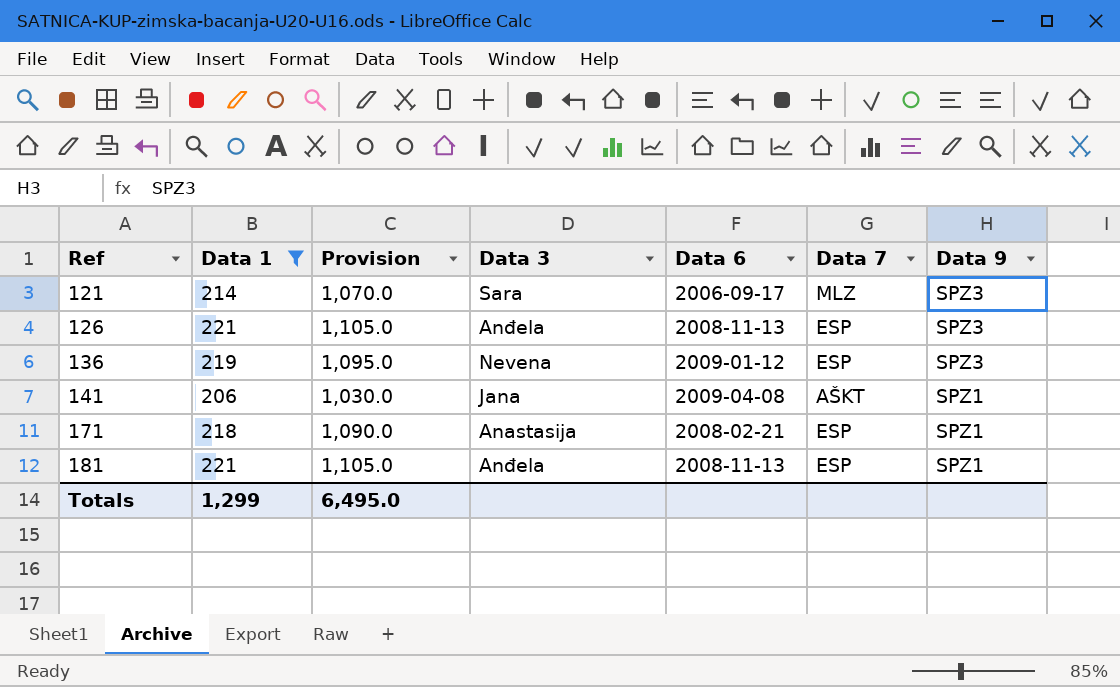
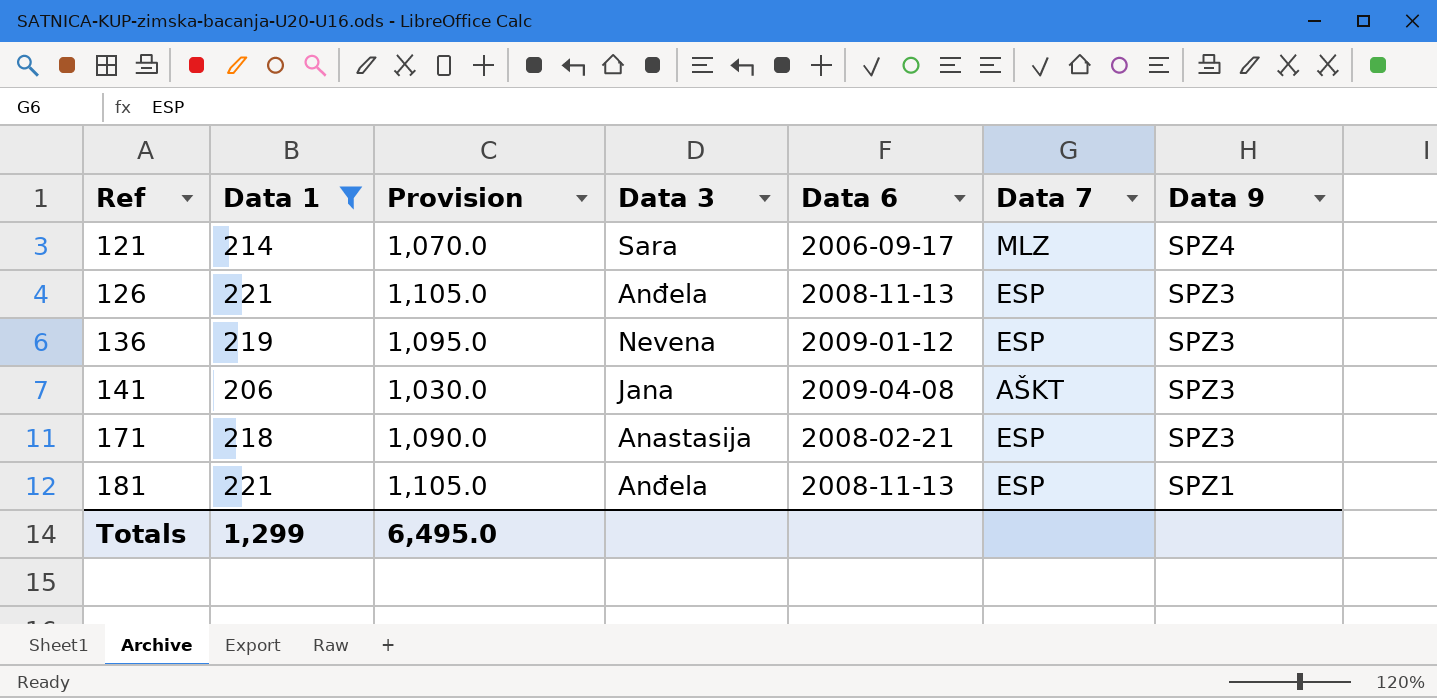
121 | Data 9: SPZ3 -> SPZ4
141 | Data 9: SPZ1 -> SPZ3
171 | Data 9: SPZ1 -> SPZ3

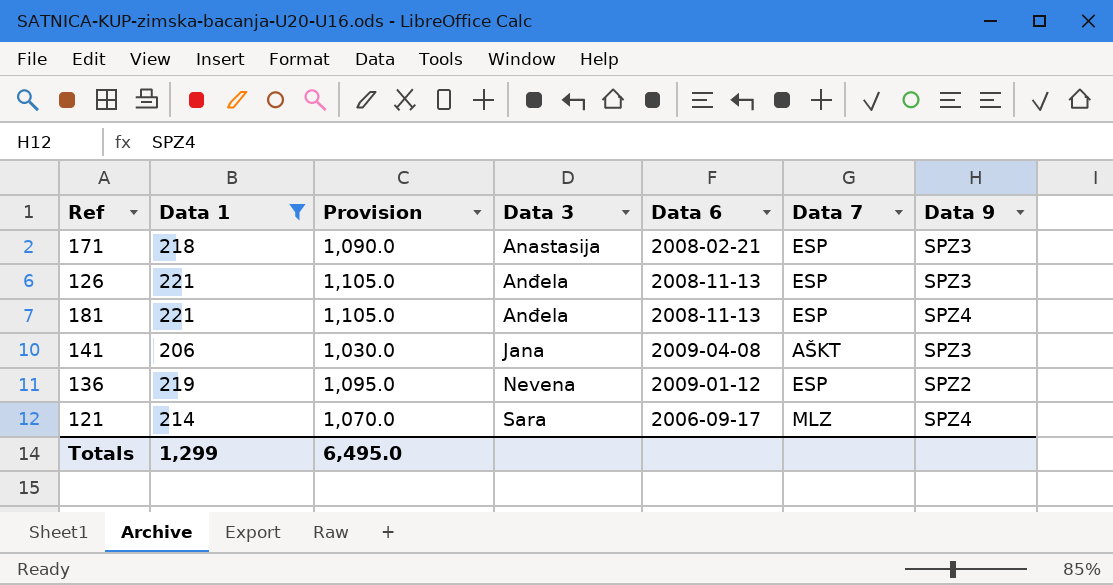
row order: Ref ascending -> Data 3 ascending
181 | Data 9: SPZ1 -> SPZ4
136 | Data 9: SPZ3 -> SPZ2

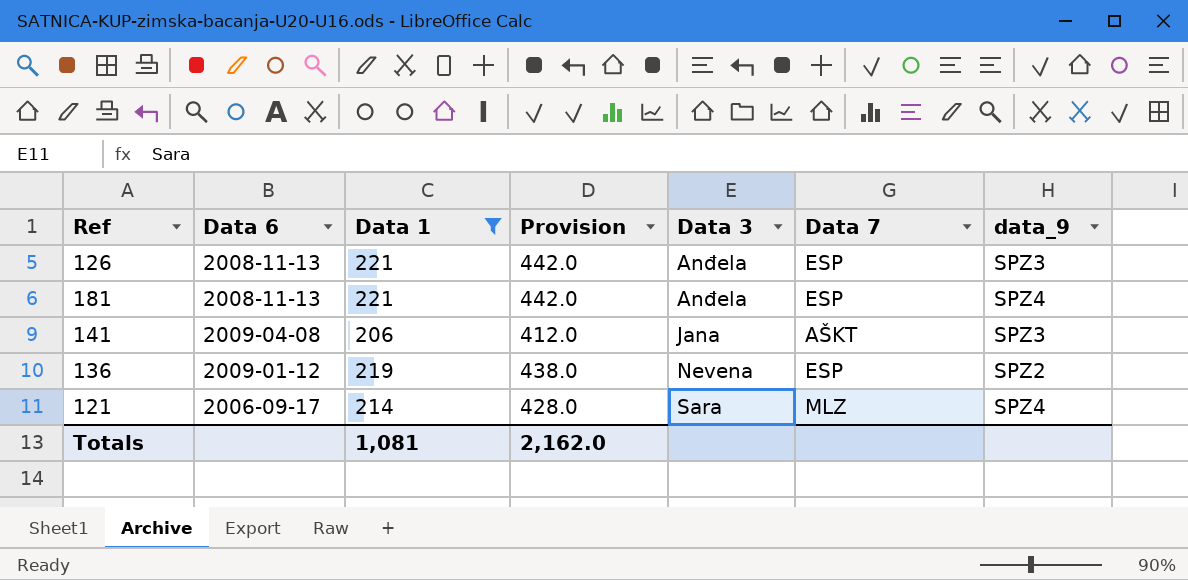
column Data 6 | position: 5 -> 2
column Provision | formula: [Data 1] * 5 -> [Data 1] * 2
column name: Data 9 -> data_9
row 171: 218 | 1,090.0 | Anastasija | 2008-02-21 | ESP | SPZ3 -> none
Totals | Data 1: 1,299 -> 1,081
Totals | Provision: 6,495.0 -> 2,162.0

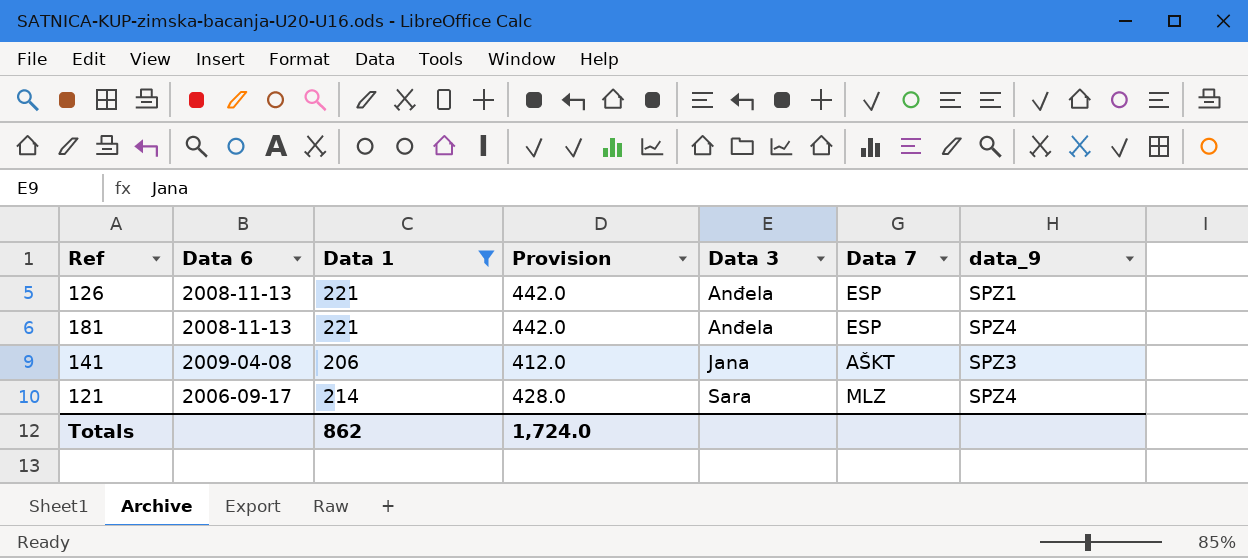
row 136: 2009-01-12 | 219 | 438.0 | Nevena | ESP | SPZ2 -> none
126 | data_9: SPZ3 -> SPZ1
Totals | Data 1: 1,081 -> 862
Totals | Provision: 2,162.0 -> 1,724.0

